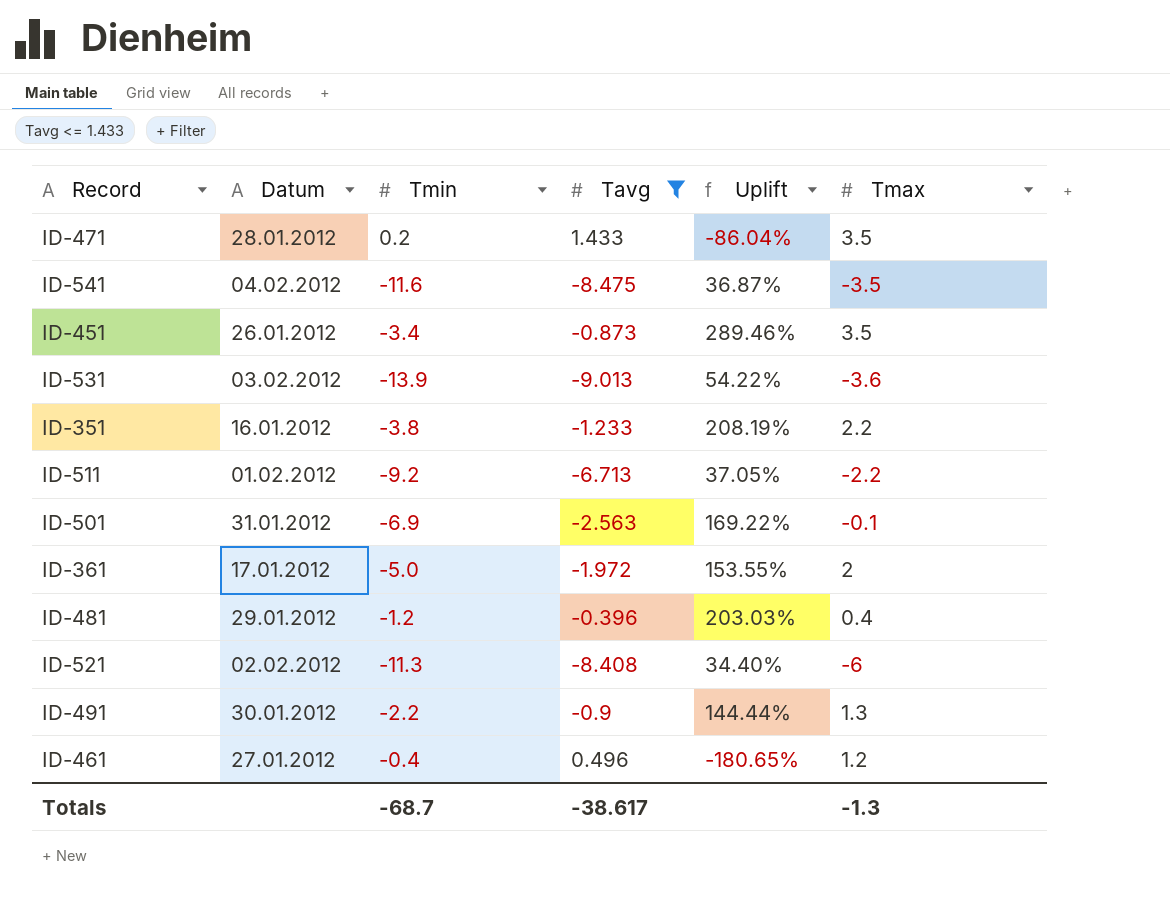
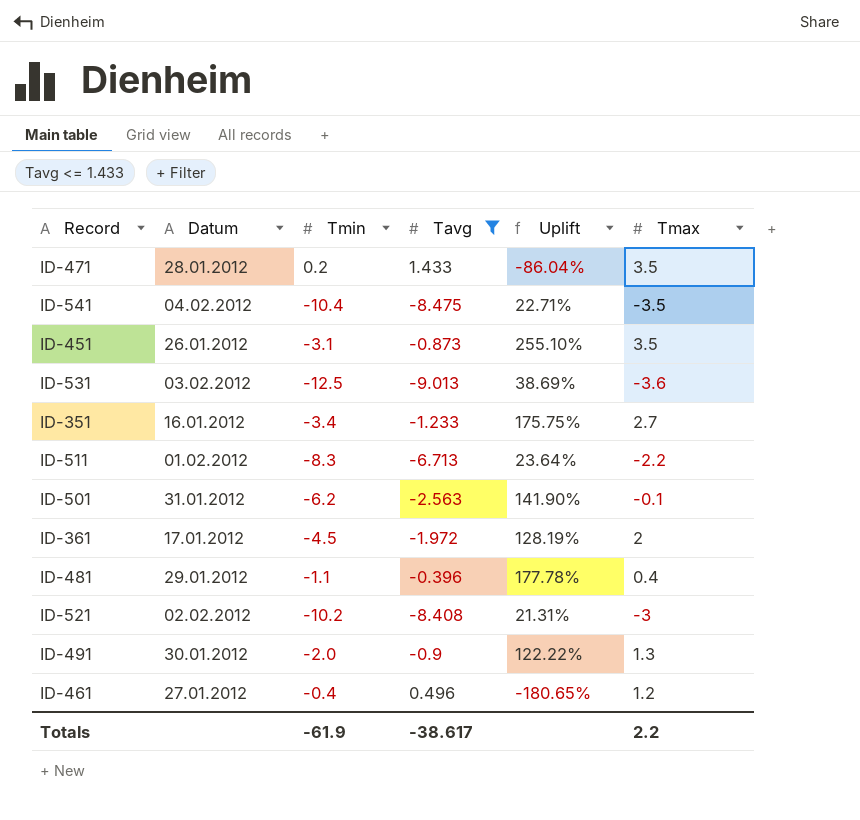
ID-541 | Tmin: -11.6 -> -10.4
ID-541 | Uplift: 36.87% -> 22.71%
ID-451 | Tmin: -3.4 -> -3.1
ID-451 | Uplift: 289.46% -> 255.10%
ID-531 | Tmin: -13.9 -> -12.5
ID-531 | Uplift: 54.22% -> 38.69%
ID-351 | Tmin: -3.8 -> -3.4
ID-351 | Uplift: 208.19% -> 175.75%
ID-351 | Tmax: 2.2 -> 2.7
ID-511 | Tmin: -9.2 -> -8.3
ID-511 | Uplift: 37.05% -> 23.64%
ID-501 | Tmin: -6.9 -> -6.2
ID-501 | Uplift: 169.22% -> 141.90%
ID-361 | Tmin: -5.0 -> -4.5
ID-361 | Uplift: 153.55% -> 128.19%
ID-481 | Tmin: -1.2 -> -1.1
ID-481 | Uplift: 203.03% -> 177.78%
ID-521 | Tmin: -11.3 -> -10.2
ID-521 | Uplift: 34.40% -> 21.31%
ID-521 | Tmax: -6 -> -3
ID-491 | Tmin: -2.2 -> -2.0
ID-491 | Uplift: 144.44% -> 122.22%
Totals | Tmin: -68.7 -> -61.9
Totals | Tmax: -1.3 -> 2.2

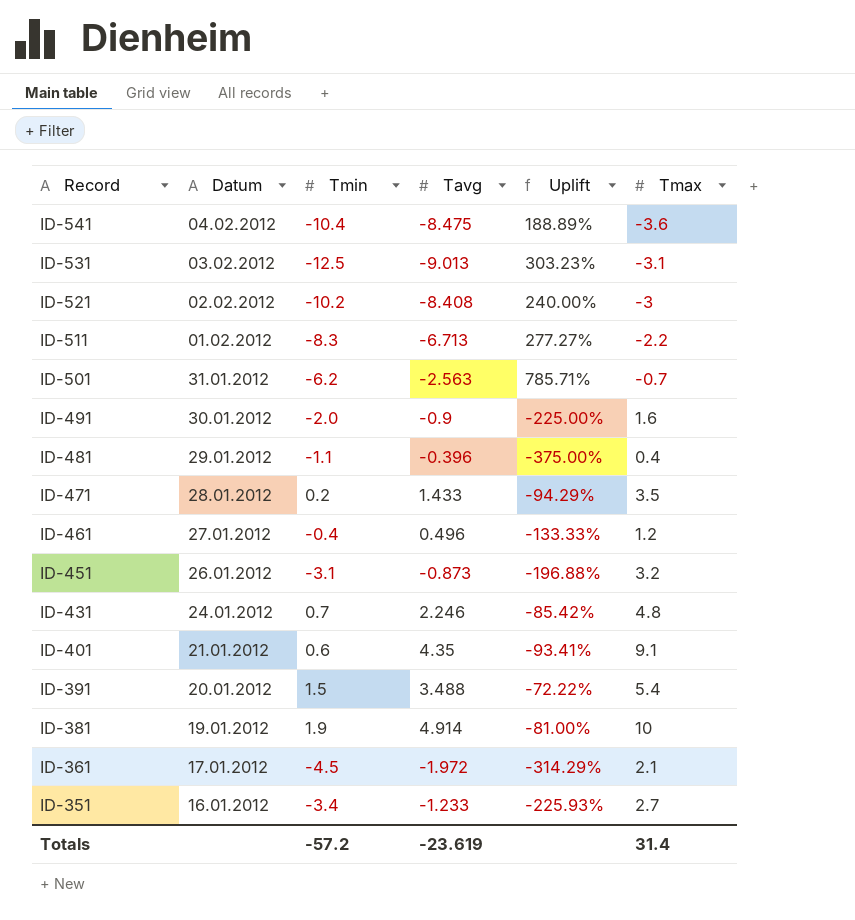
filter: Tavg <= 1.433 -> none
row order: none -> Record descending
column Uplift | formula: ([Tmin] - [Tavg]) / [Tavg] -> ([Tmin] - [Tmax]) / [Tmax]
ID-541 | Tmax: -3.5 -> -3.6
ID-531 | Tmax: -3.6 -> -3.1
ID-501 | Tmax: -0.1 -> -0.7
ID-491 | Tmax: 1.3 -> 1.6
ID-451 | Tmax: 3.5 -> 3.2
ID-361 | Tmax: 2 -> 2.1
Totals | Tmin: -61.9 -> -57.2
Totals | Tavg: -38.617 -> -23.619
Totals | Tmax: 2.2 -> 31.4

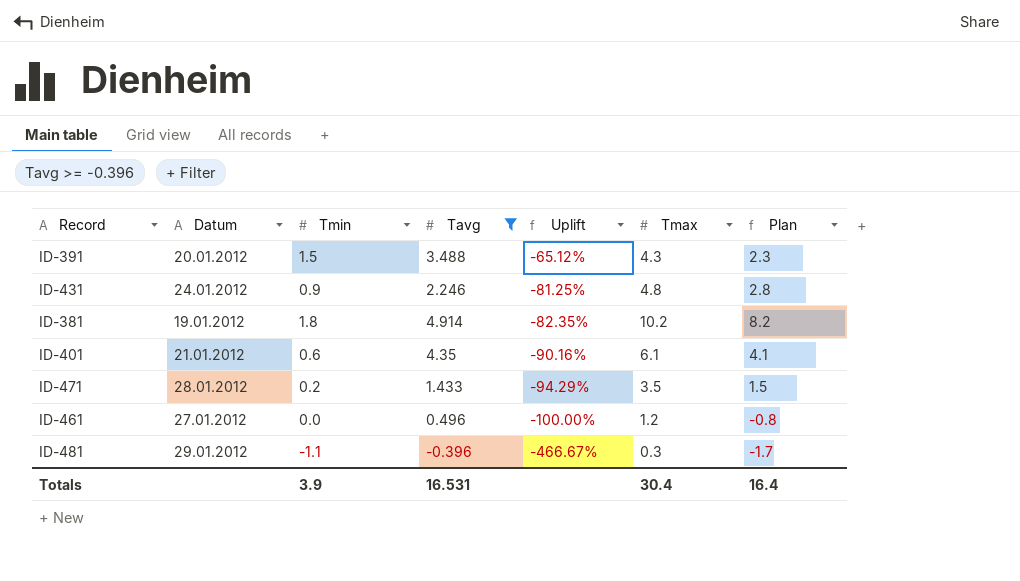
filter: none -> Tavg >= -0.396
row order: Record descending -> Uplift descending
column Plan | formula: none -> [Tmax] - 2
ID-391 | Uplift: -72.22% -> -65.12%
ID-391 | Tmax: 5.4 -> 4.3
ID-431 | Tmin: 0.7 -> 0.9
ID-431 | Uplift: -85.42% -> -81.25%
ID-381 | Tmin: 1.9 -> 1.8
ID-381 | Uplift: -81.00% -> -82.35%
ID-381 | Tmax: 10 -> 10.2
ID-401 | Uplift: -93.41% -> -90.16%
ID-401 | Tmax: 9.1 -> 6.1
ID-461 | Tmin: -0.4 -> 0.0
ID-461 | Uplift: -133.33% -> -100.00%
ID-481 | Uplift: -375.00% -> -466.67%
ID-481 | Tmax: 0.4 -> 0.3
Totals | Tmin: -57.2 -> 3.9
Totals | Tavg: -23.619 -> 16.531
Totals | Tmax: 31.4 -> 30.4

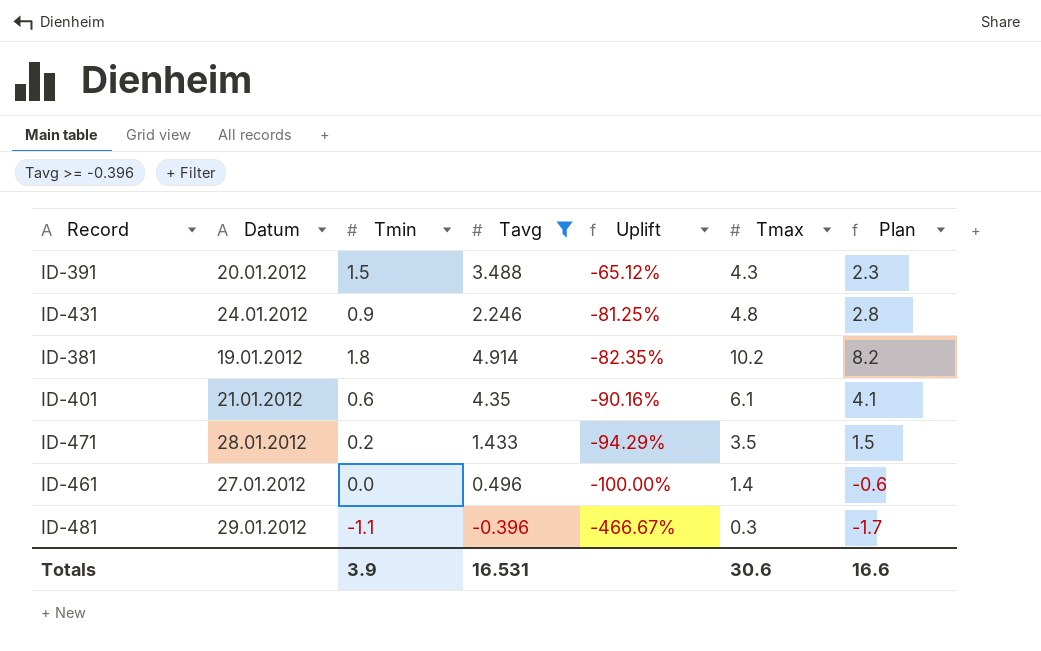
ID-461 | Tmax: 1.2 -> 1.4
ID-461 | Plan: -0.8 -> -0.6
Totals | Tmax: 30.4 -> 30.6
Totals | Plan: 16.4 -> 16.6

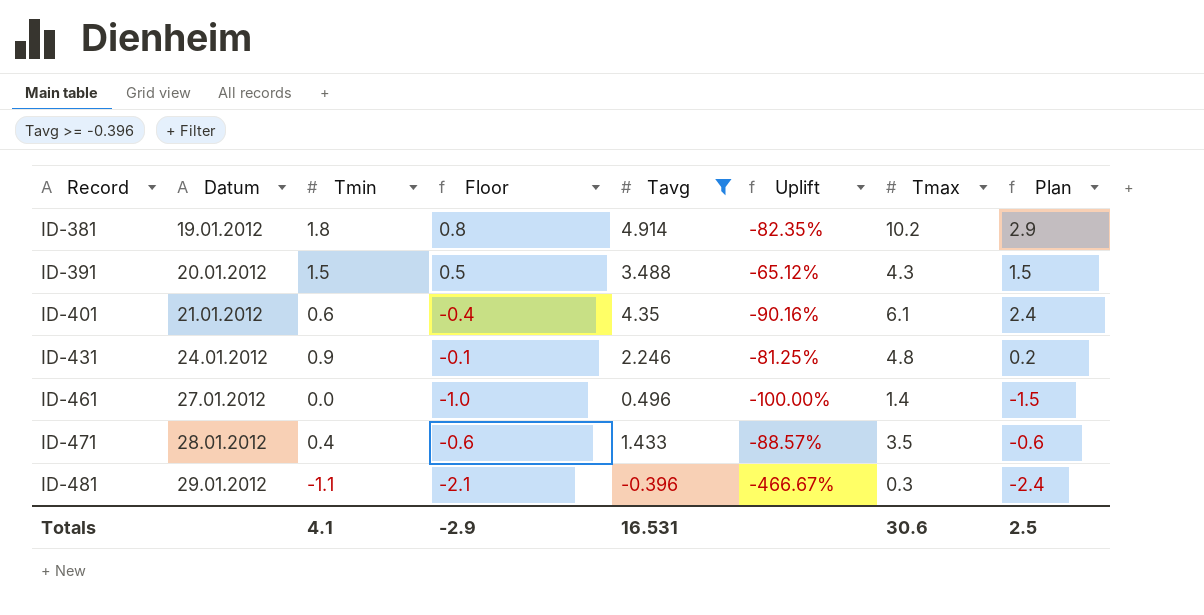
row order: Uplift descending -> Record ascending
column Floor | formula: none -> [Tmin] - 1
column Plan | formula: [Tmax] - 2 -> [Tavg] - 2
ID-471 | Tmin: 0.2 -> 0.4
ID-471 | Uplift: -94.29% -> -88.57%
Totals | Tmin: 3.9 -> 4.1
Totals | Plan: 16.6 -> 2.5

